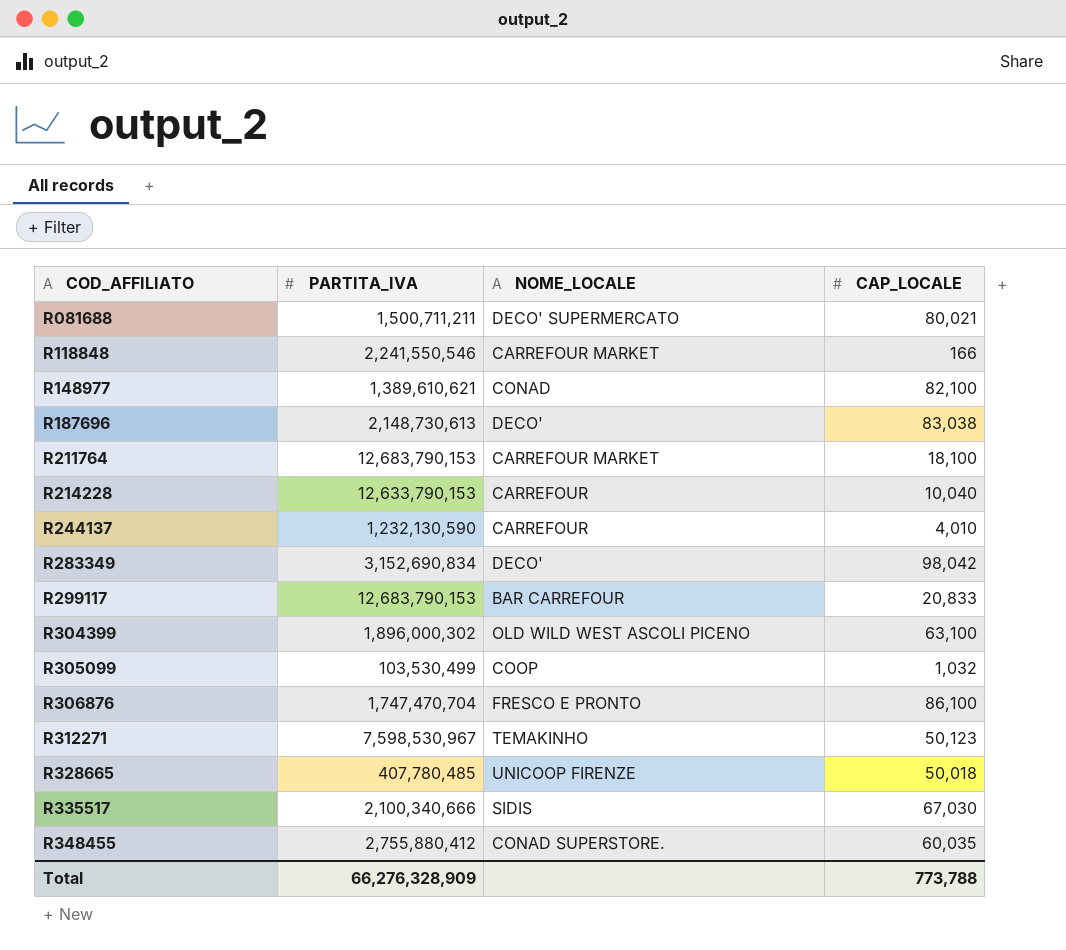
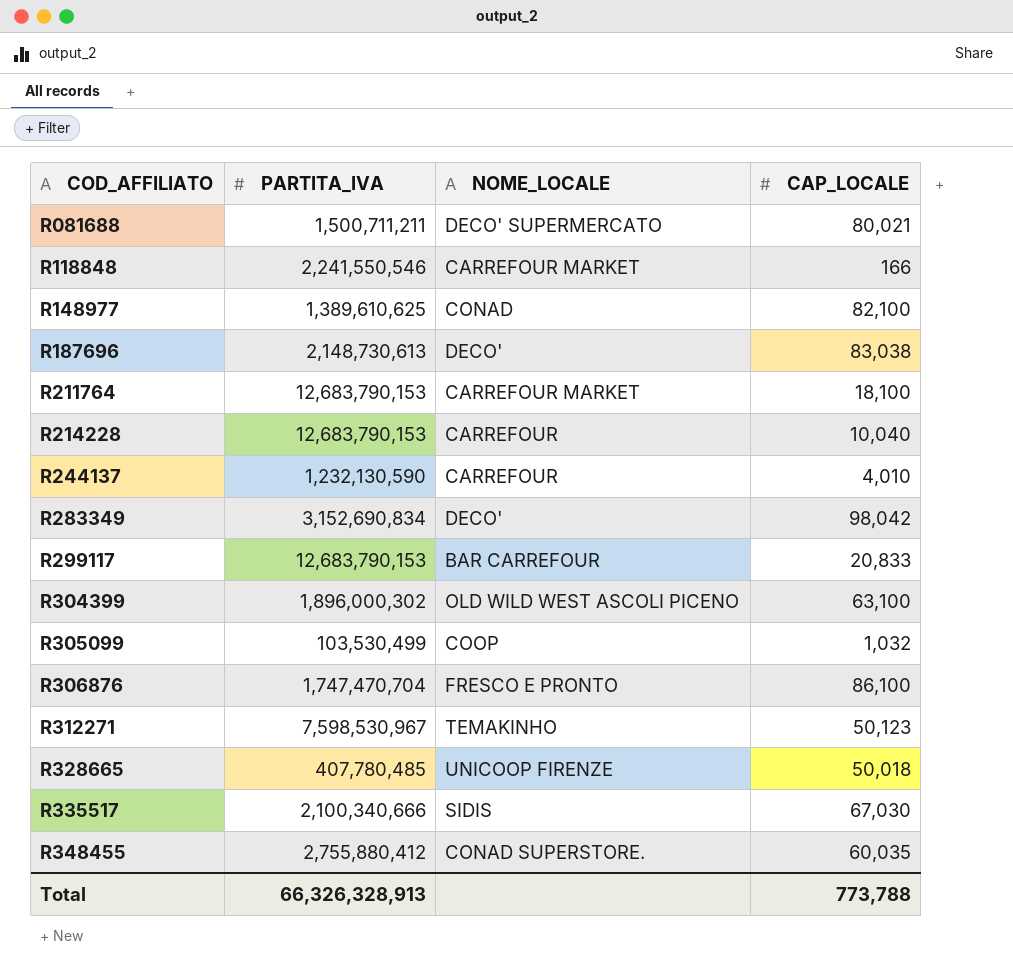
R148977 | PARTITA_IVA: 1,389,610,621 -> 1,389,610,625
R214228 | PARTITA_IVA: 12,633,790,153 -> 12,683,790,153
Total | PARTITA_IVA: 66,276,328,909 -> 66,326,328,913

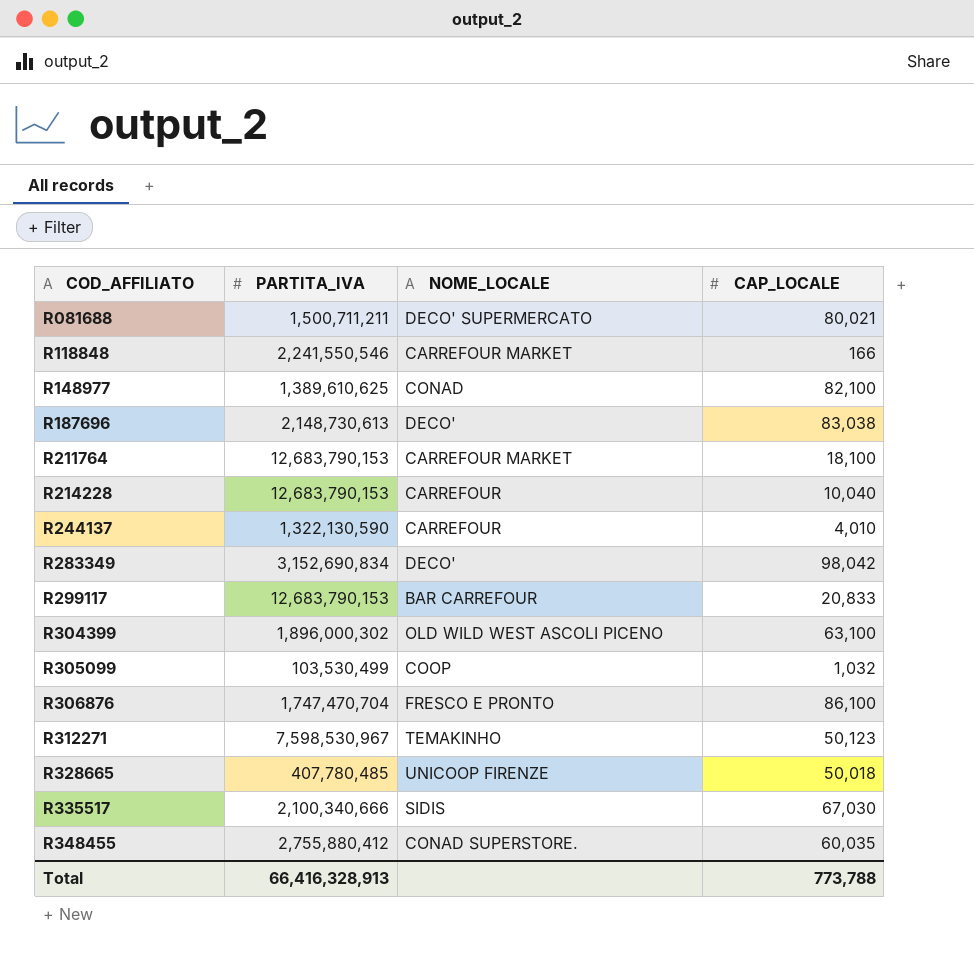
R244137 | PARTITA_IVA: 1,232,130,590 -> 1,322,130,590
Total | PARTITA_IVA: 66,326,328,913 -> 66,416,328,913

